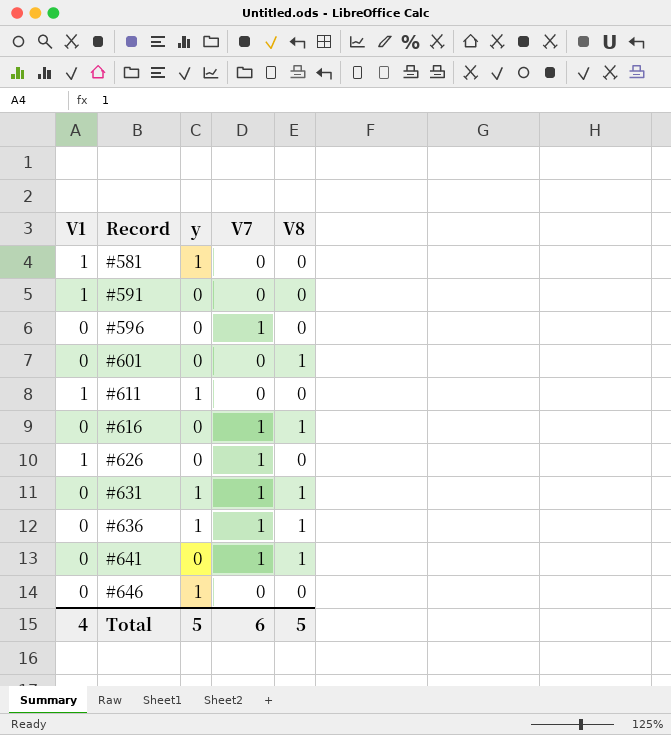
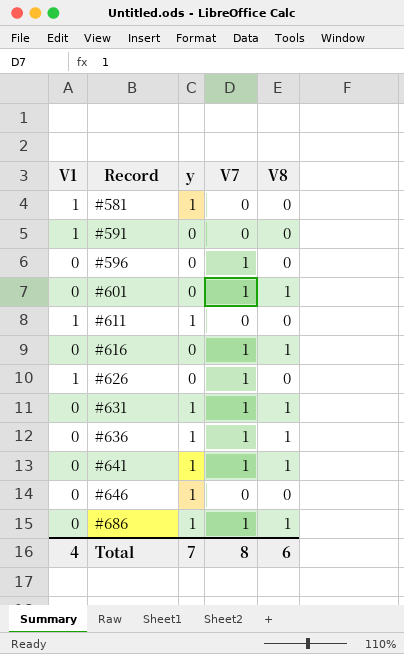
#601 | V7: 0 -> 1
#641 | y: 0 -> 1
row #686: none -> 0 | 1 | 1 | 1
Total | y: 5 -> 7
Total | V7: 6 -> 8
Total | V8: 5 -> 6

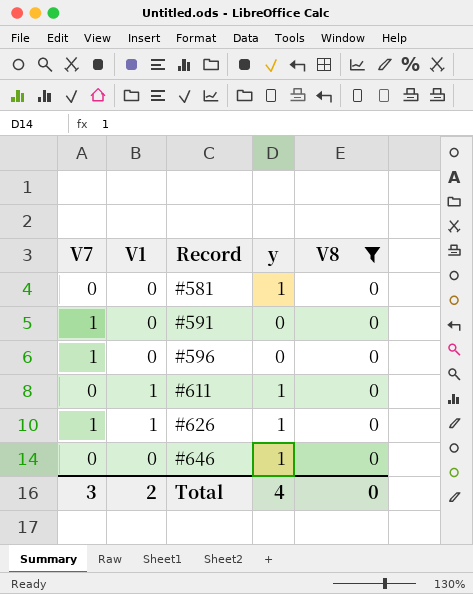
filter: none -> V8 = 0
column V7 | position: 4 -> 1
#581 | V1: 1 -> 0
#591 | V7: 0 -> 1
#591 | V1: 1 -> 0
#626 | y: 0 -> 1
Total | V7: 8 -> 3
Total | V1: 4 -> 2
Total | y: 7 -> 4
Total | V8: 6 -> 0

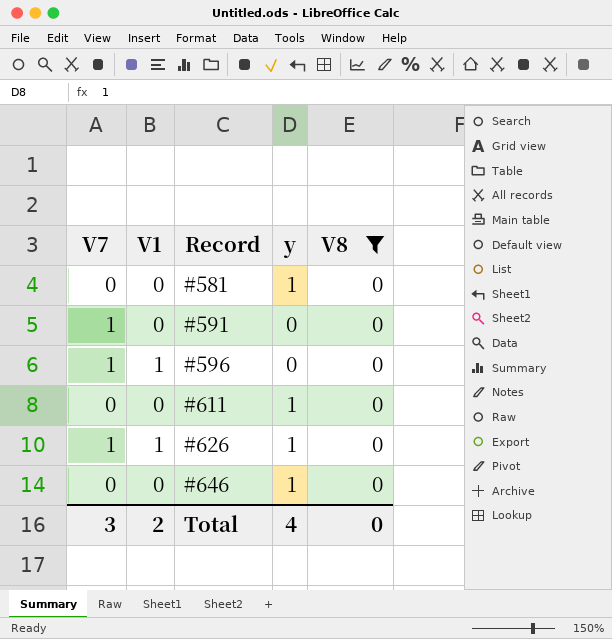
#596 | V1: 0 -> 1
#611 | V1: 1 -> 0

